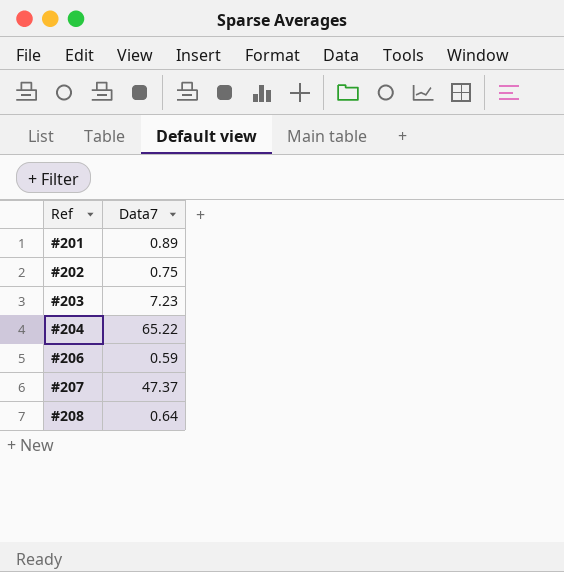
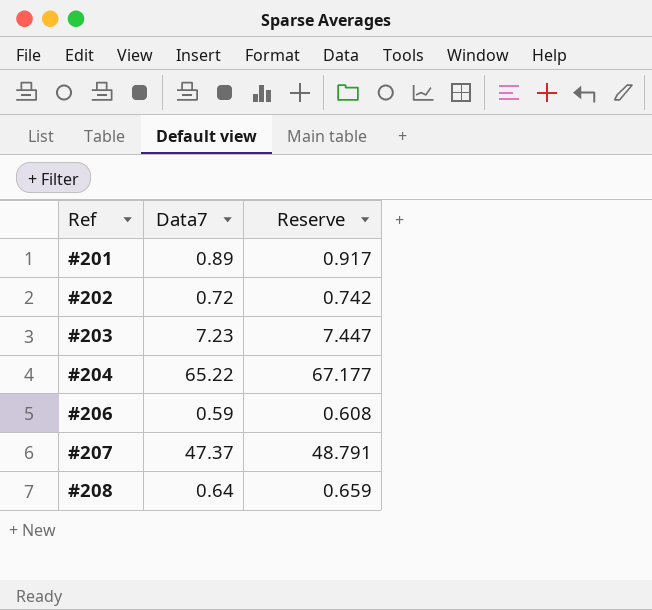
column Reserve | formula: none -> [Data7] * 1.03
#202 | Data7: 0.75 -> 0.72

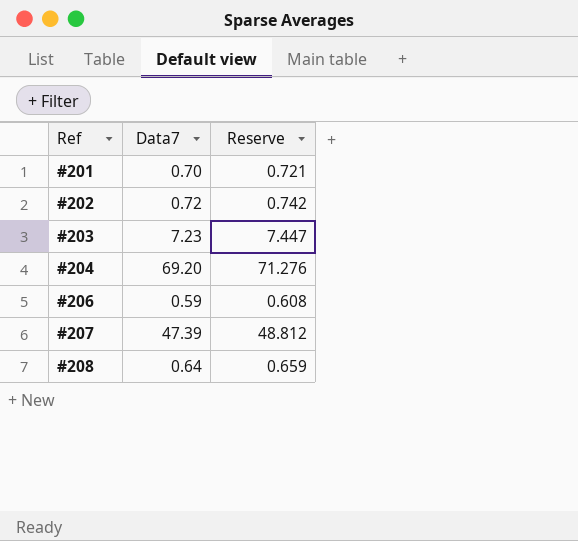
#201 | Data7: 0.89 -> 0.70
#201 | Reserve: 0.917 -> 0.721
#204 | Data7: 65.22 -> 69.20
#204 | Reserve: 67.177 -> 71.276
#207 | Data7: 47.37 -> 47.39
#207 | Reserve: 48.791 -> 48.812

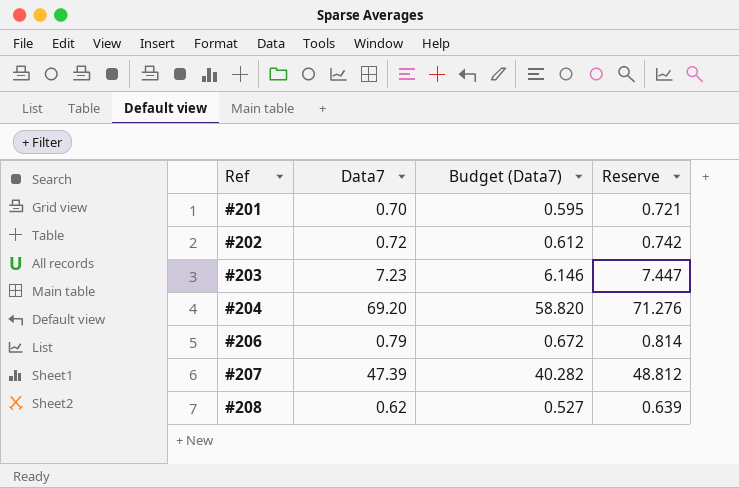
column Budget (Data7) | formula: none -> [Data7] * 0.85
#206 | Data7: 0.59 -> 0.79
#206 | Reserve: 0.608 -> 0.814
#208 | Data7: 0.64 -> 0.62
#208 | Reserve: 0.659 -> 0.639

